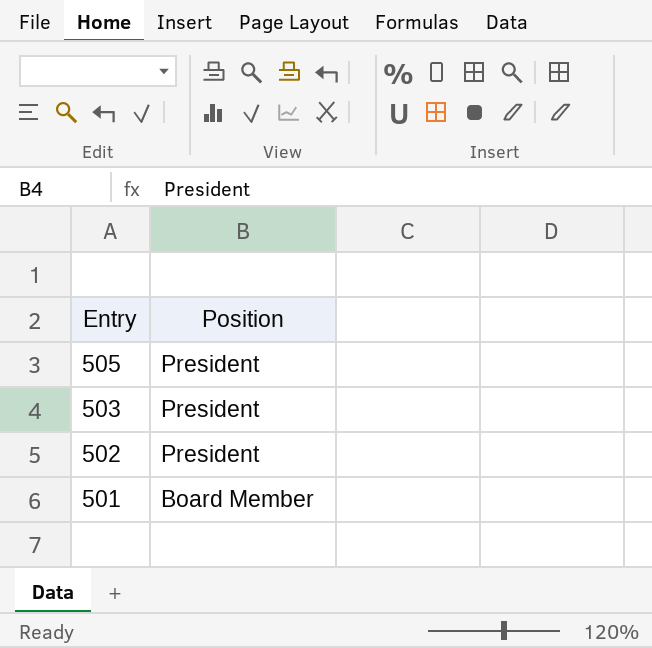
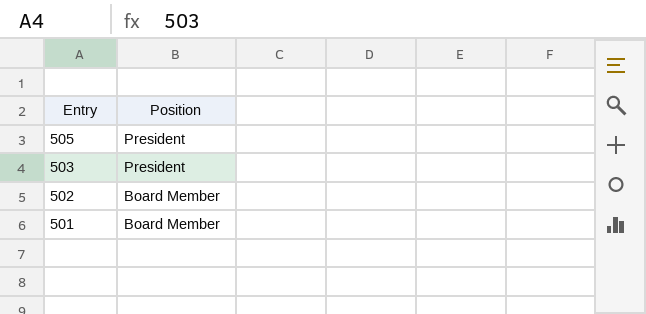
502 | Position: President -> Board Member

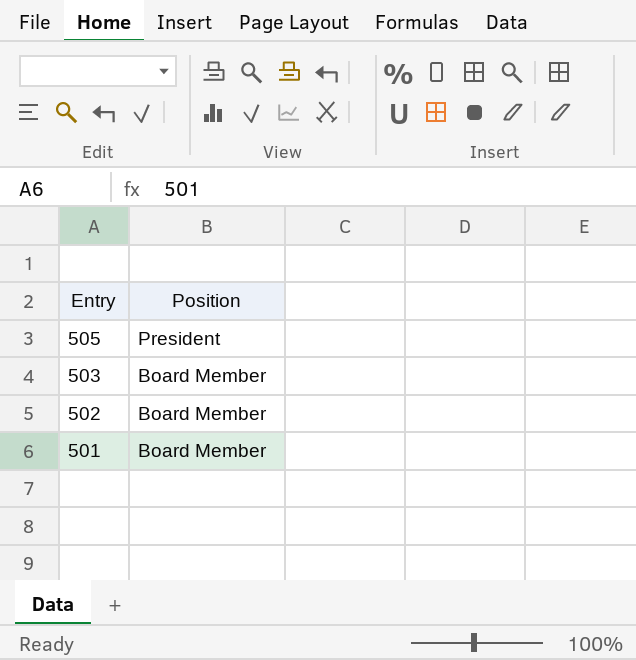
503 | Position: President -> Board Member

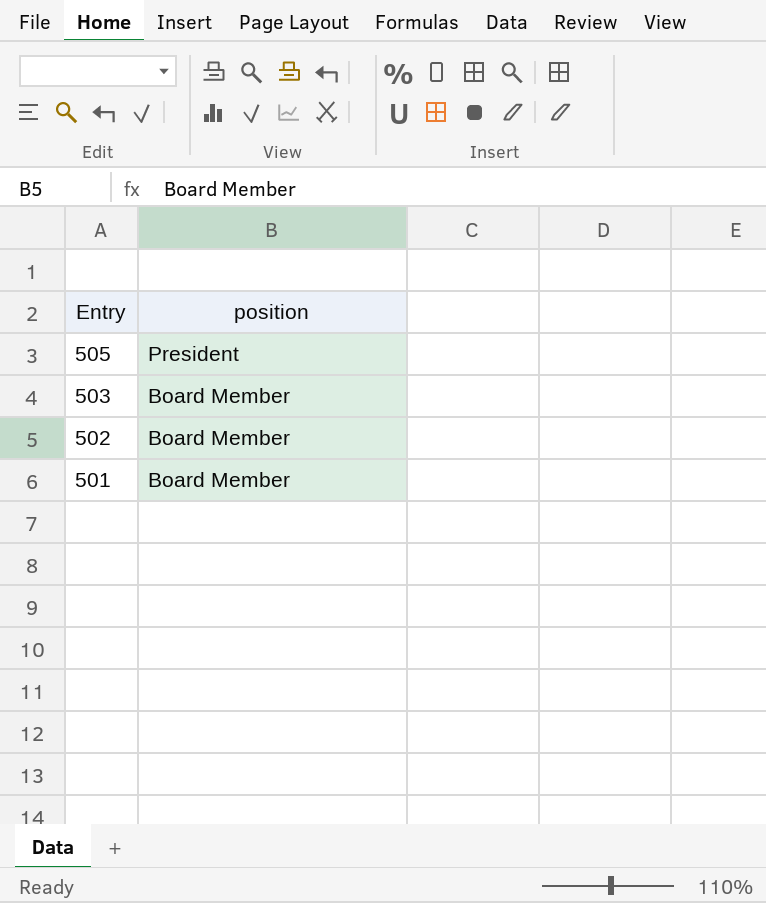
column name: Position -> position

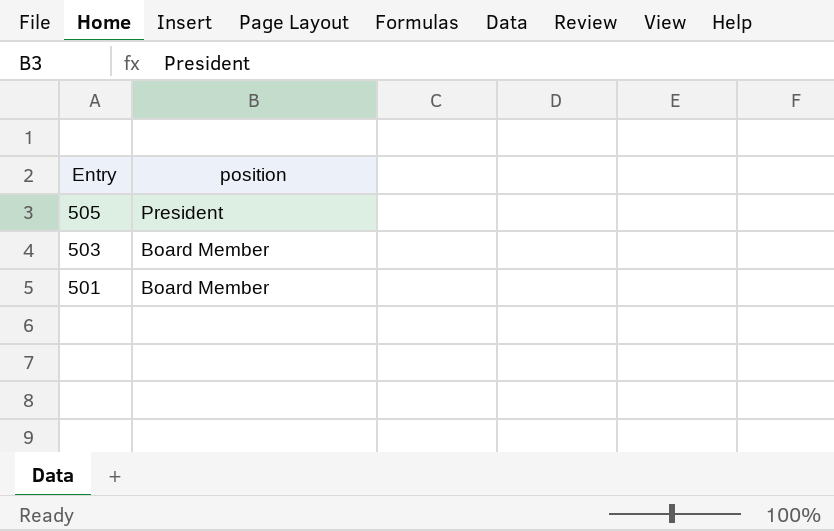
row 502: Board Member -> none

